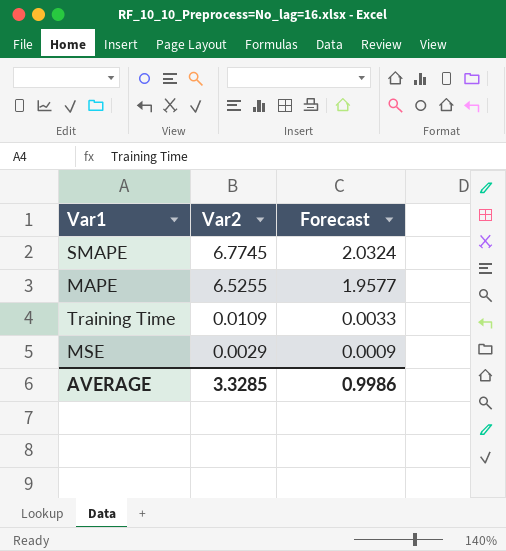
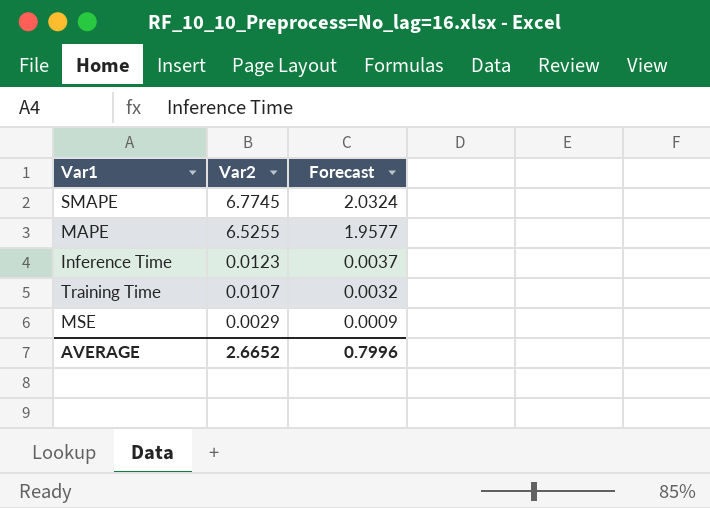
row Inference Time: none -> 0.0123 | 0.0037
Training Time | Var2: 0.0109 -> 0.0107
Training Time | Forecast: 0.0033 -> 0.0032
AVERAGE | Var2: 3.3285 -> 2.6652
AVERAGE | Forecast: 0.9986 -> 0.7996

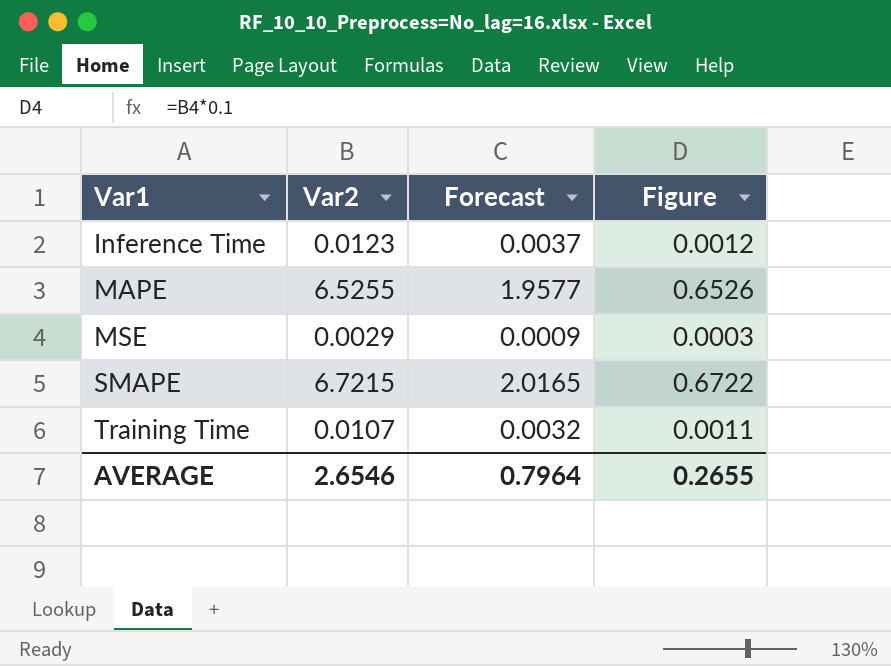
row order: Var2 descending -> Var1 ascending
column Figure | formula: none -> [Var2] * 0.1
SMAPE | Var2: 6.7745 -> 6.7215
SMAPE | Forecast: 2.0324 -> 2.0165
AVERAGE | Var2: 2.6652 -> 2.6546
AVERAGE | Forecast: 0.7996 -> 0.7964

